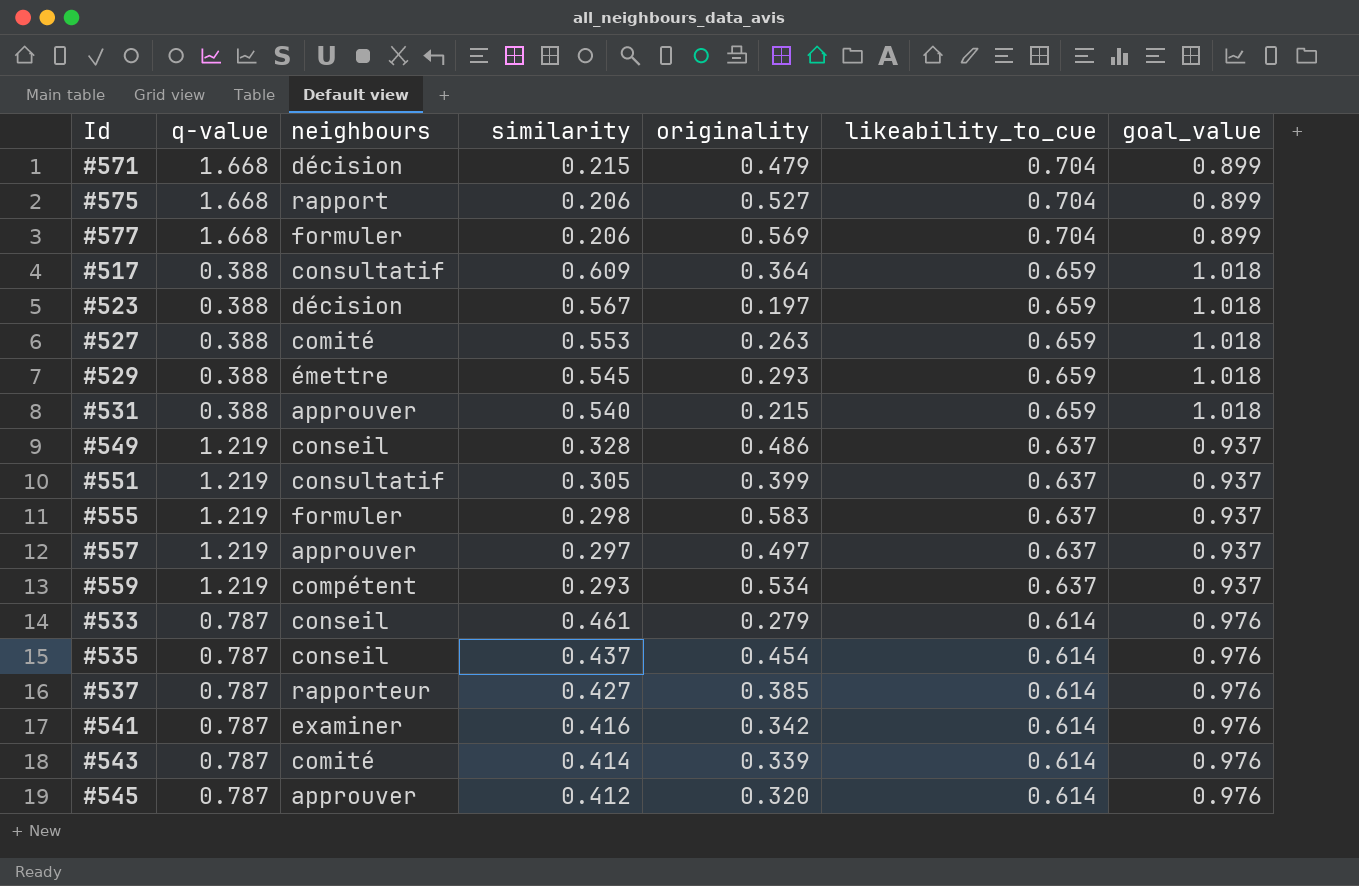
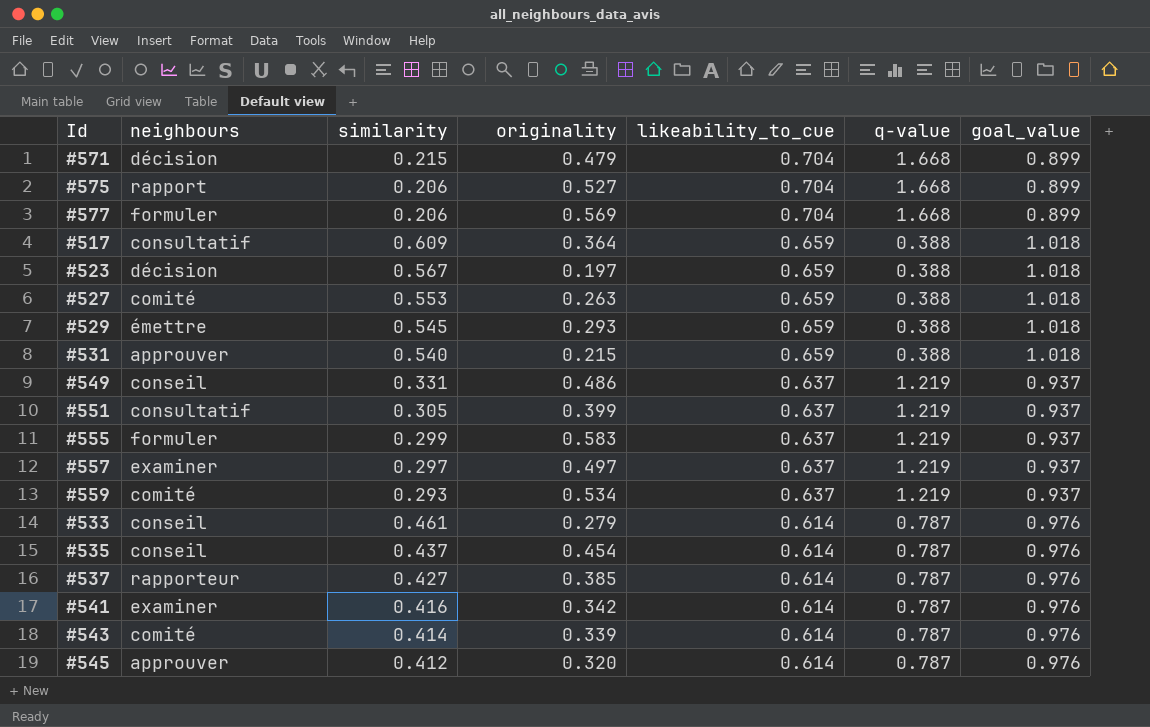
column q-value | position: 2 -> 6
#549 | similarity: 0.328 -> 0.331
#555 | similarity: 0.298 -> 0.299
#557 | neighbours: approuver -> examiner
#559 | neighbours: compétent -> comité

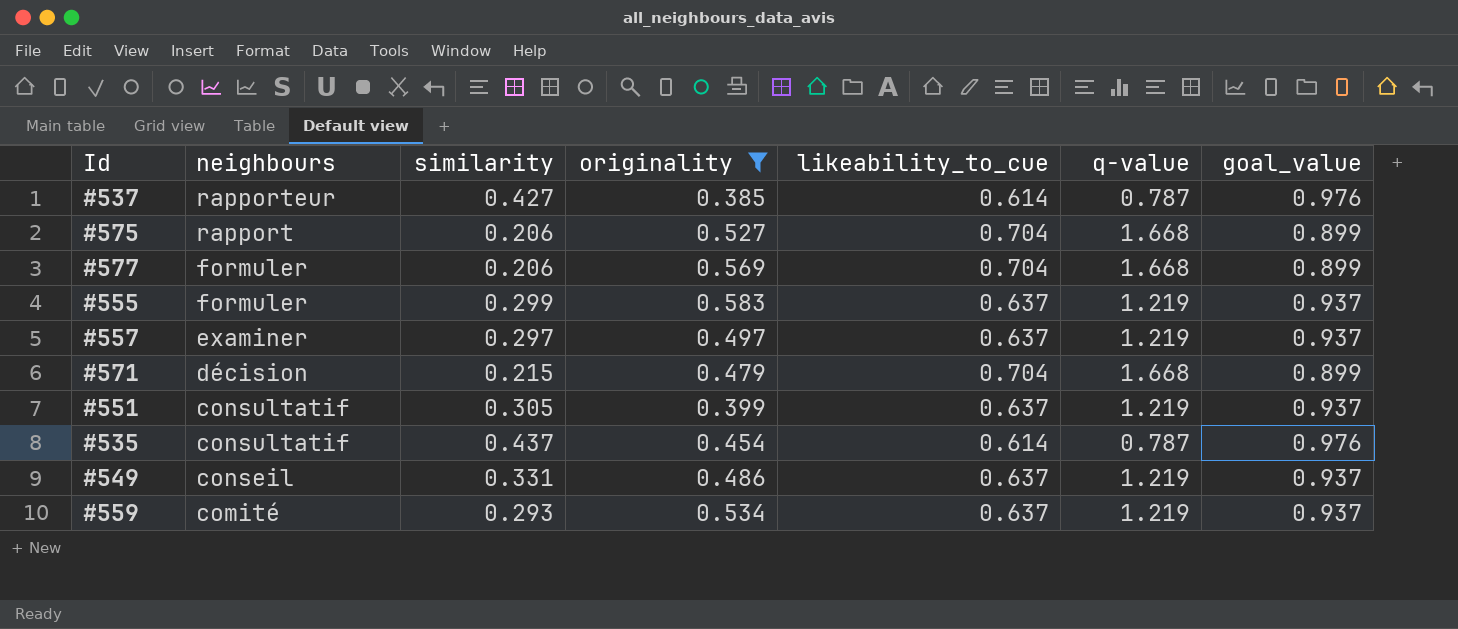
filter: none -> originality >= 0.385
row order: likeability_to_cue descending -> neighbours descending
#535 | neighbours: conseil -> consultatif

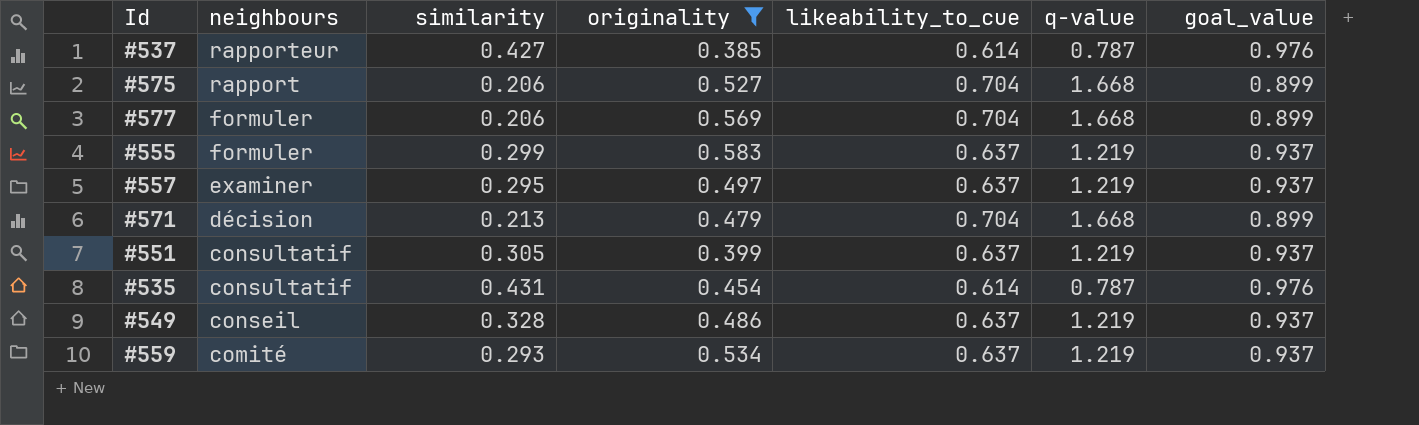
#557 | similarity: 0.297 -> 0.295
#571 | similarity: 0.215 -> 0.213
#535 | similarity: 0.437 -> 0.431
#549 | similarity: 0.331 -> 0.328

